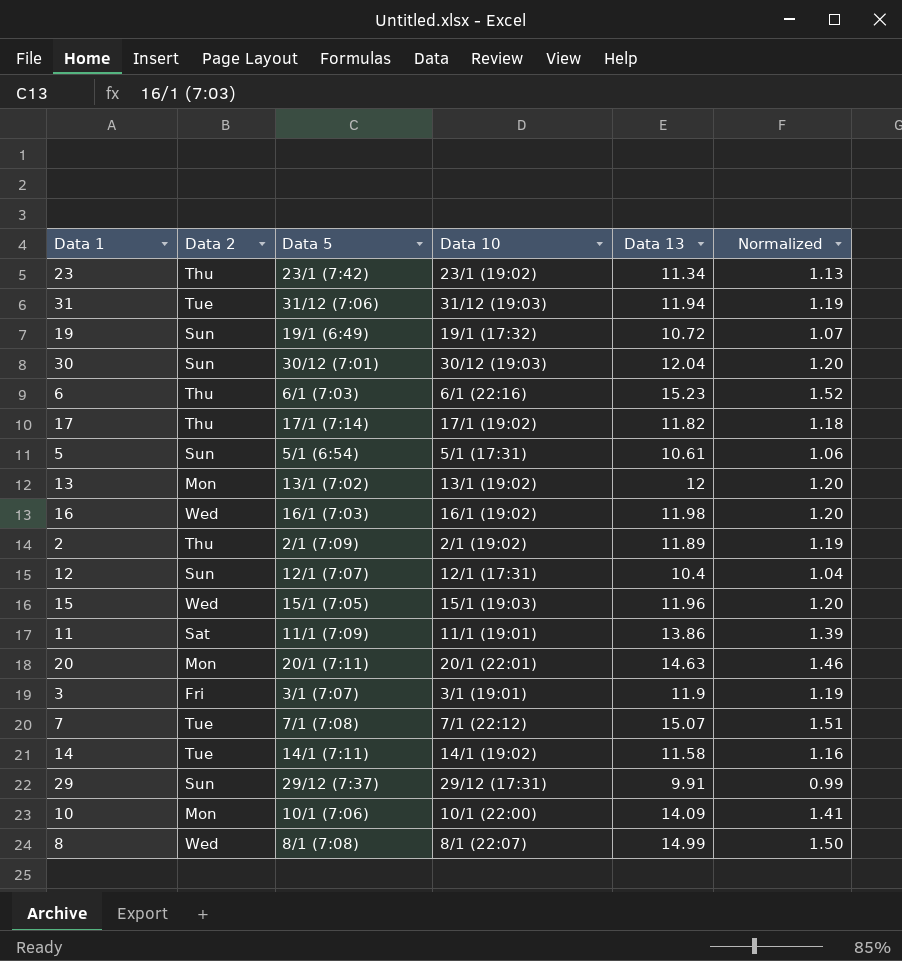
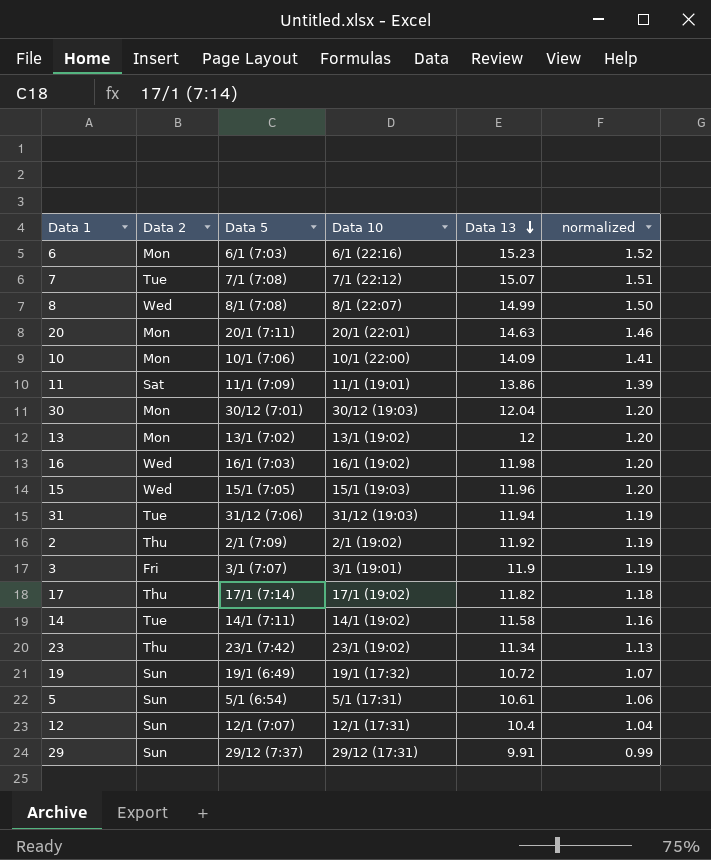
row order: none -> Data 13 descending
column name: Normalized -> normalized
6 | Data 2: Thu -> Mon
30 | Data 2: Sun -> Mon
2 | Data 13: 11.89 -> 11.92

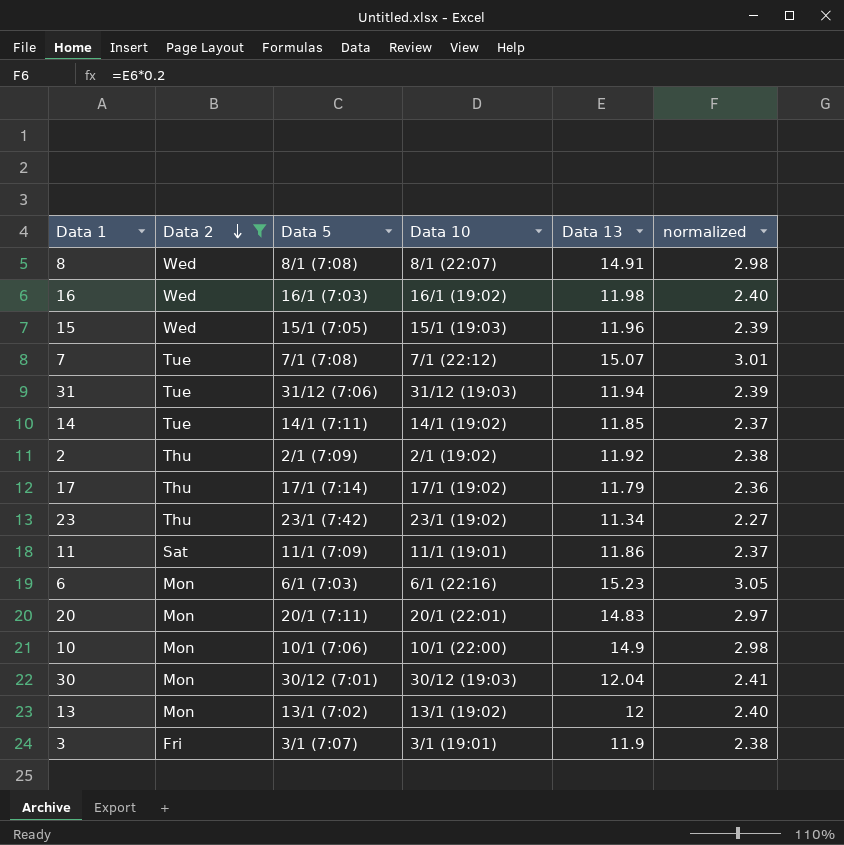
filter: none -> Data 2 != Sun
row order: Data 13 descending -> Data 2 descending
column normalized | formula: [Data 13] * 0.1 -> [Data 13] * 0.2
8 | Data 13: 14.99 -> 14.91
14 | Data 13: 11.58 -> 11.85
17 | Data 13: 11.82 -> 11.79
11 | Data 13: 13.86 -> 11.86
20 | Data 13: 14.63 -> 14.83
10 | Data 13: 14.09 -> 14.9

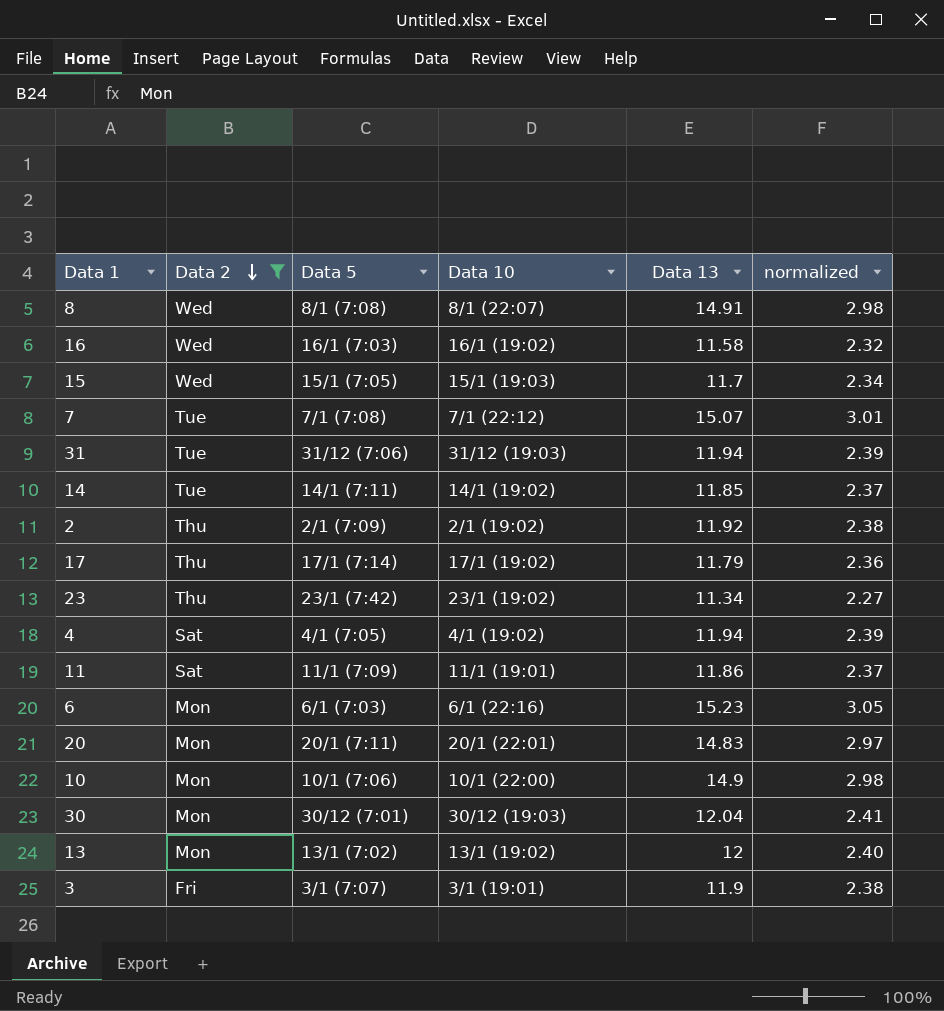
16 | Data 13: 11.98 -> 11.58
16 | normalized: 2.40 -> 2.32
15 | Data 13: 11.96 -> 11.7
15 | normalized: 2.39 -> 2.34
row 4: none -> Sat | 4/1 (7:05) | 4/1 (19:02) | 11.94 | 2.39

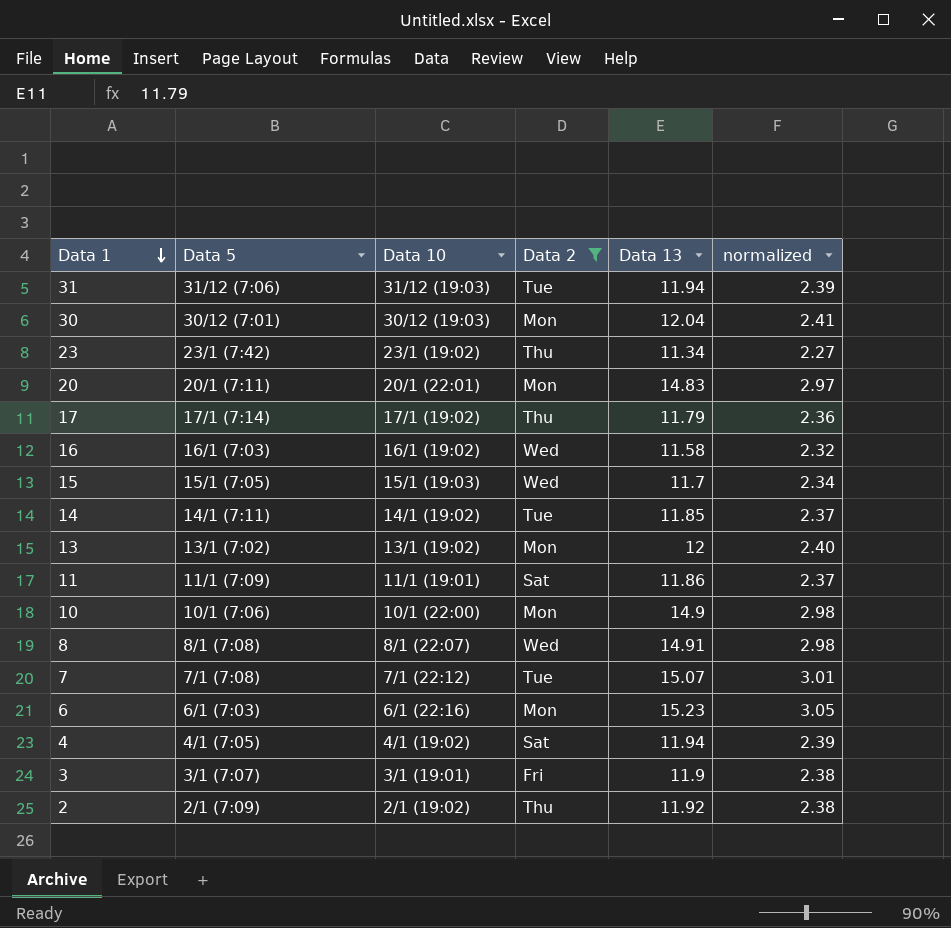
row order: Data 2 descending -> Data 1 descending
column Data 2 | position: 2 -> 4

